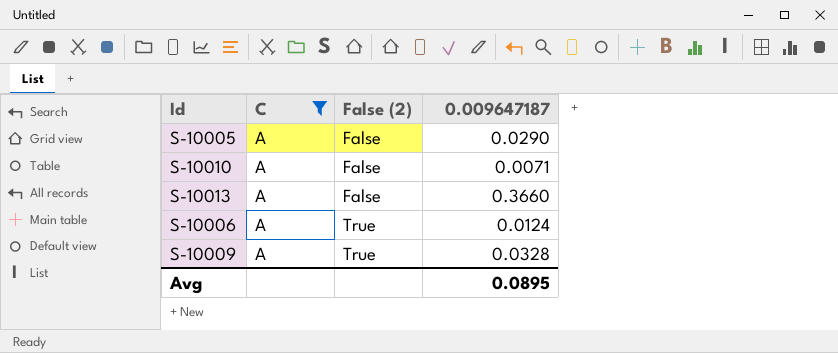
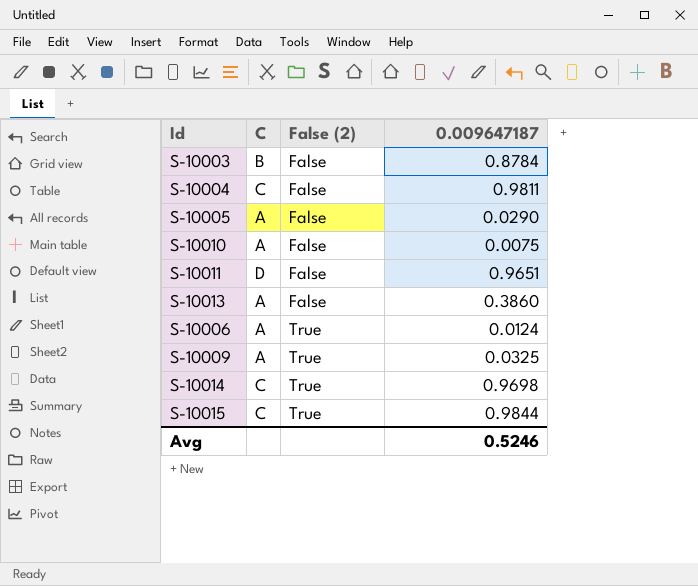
filter: C = A -> none
S-10010 | 0.009647187: 0.0071 -> 0.0075
S-10013 | 0.009647187: 0.3660 -> 0.3860
S-10009 | 0.009647187: 0.0328 -> 0.0325
Avg | 0.009647187: 0.0895 -> 0.5246

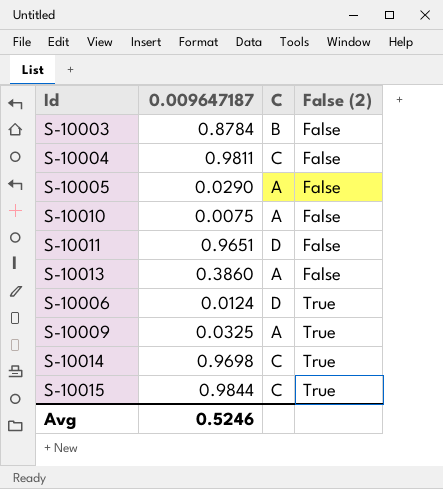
column 0.009647187 | position: 4 -> 2
S-10006 | C: A -> D

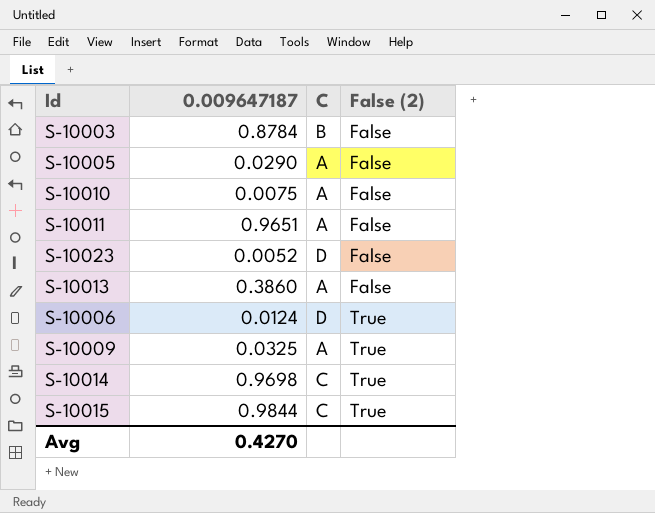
row S-10004: 0.9811 | C | False -> none
S-10011 | C: D -> A
row S-10023: none -> 0.0052 | D | False
Avg | 0.009647187: 0.5246 -> 0.4270

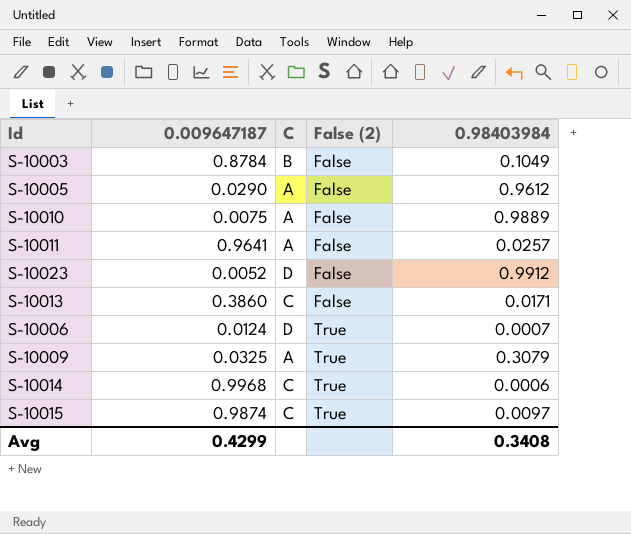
column 0.98403984 | position: none -> 5
S-10011 | 0.009647187: 0.9651 -> 0.9641
S-10013 | C: A -> C
S-10014 | 0.009647187: 0.9698 -> 0.9968
S-10015 | 0.009647187: 0.9844 -> 0.9874
Avg | 0.009647187: 0.4270 -> 0.4299

